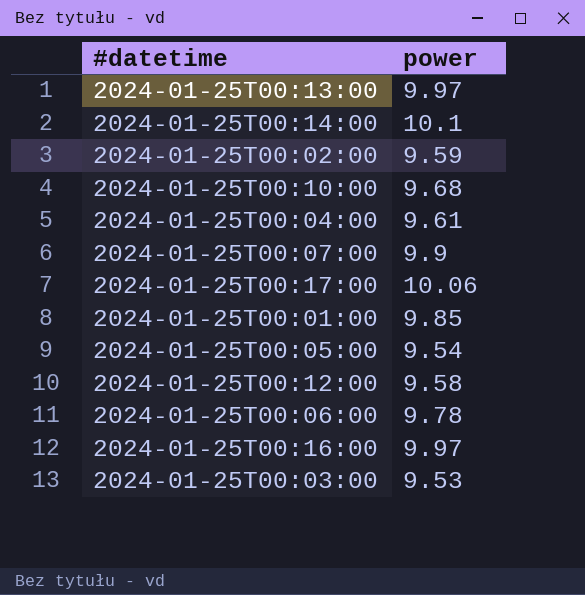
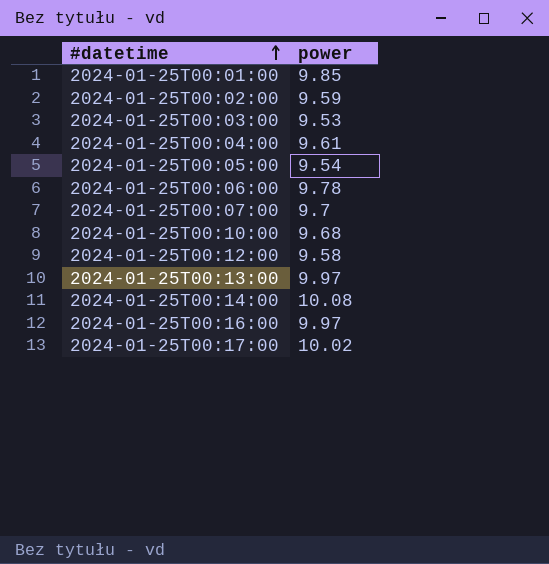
row order: none -> #datetime ascending
2024-01-25T00:07:00 | power: 9.9 -> 9.7
2024-01-25T00:14:00 | power: 10.1 -> 10.08
2024-01-25T00:17:00 | power: 10.06 -> 10.02

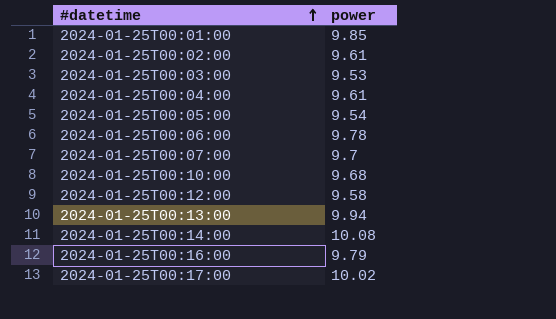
2024-01-25T00:02:00 | power: 9.59 -> 9.61
2024-01-25T00:13:00 | power: 9.97 -> 9.94
2024-01-25T00:16:00 | power: 9.97 -> 9.79

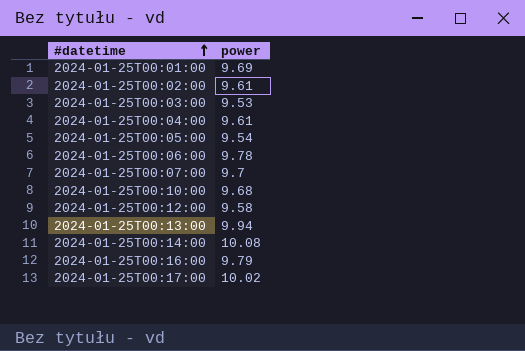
2024-01-25T00:01:00 | power: 9.85 -> 9.69

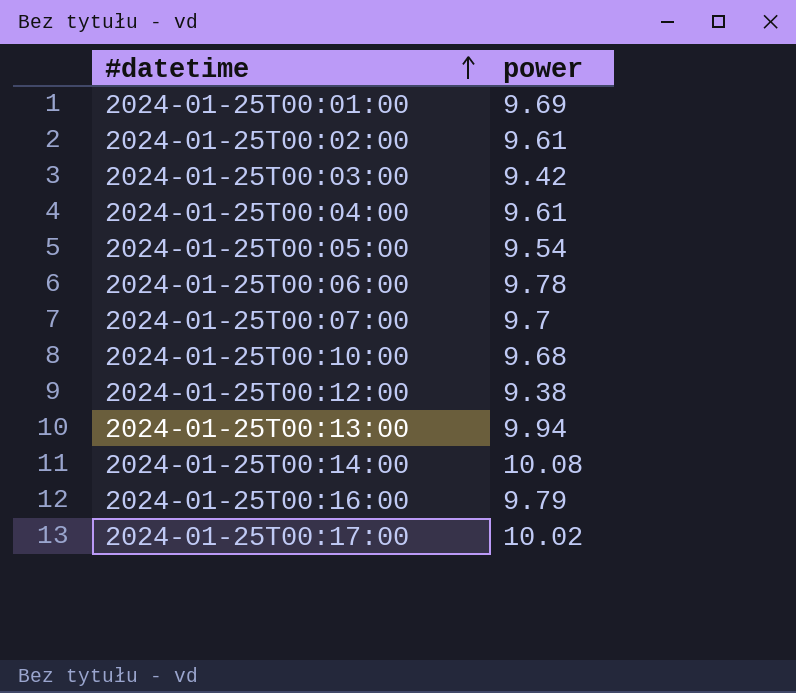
2024-01-25T00:03:00 | power: 9.53 -> 9.42
2024-01-25T00:12:00 | power: 9.58 -> 9.38

